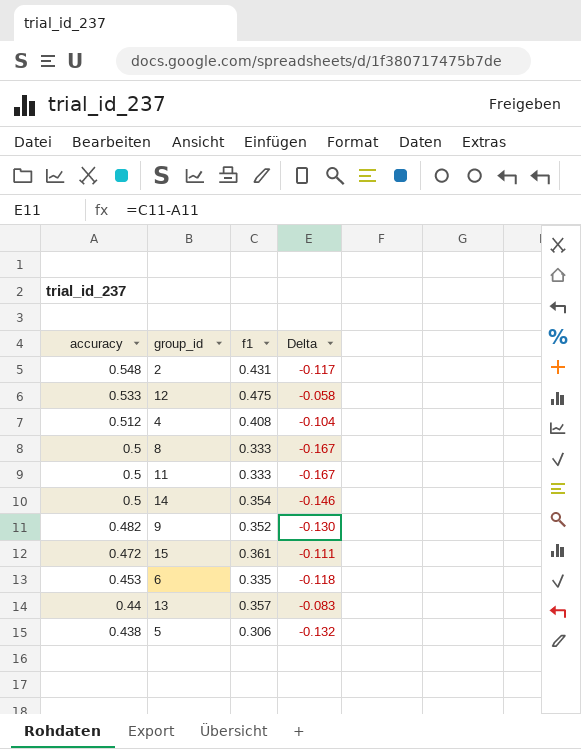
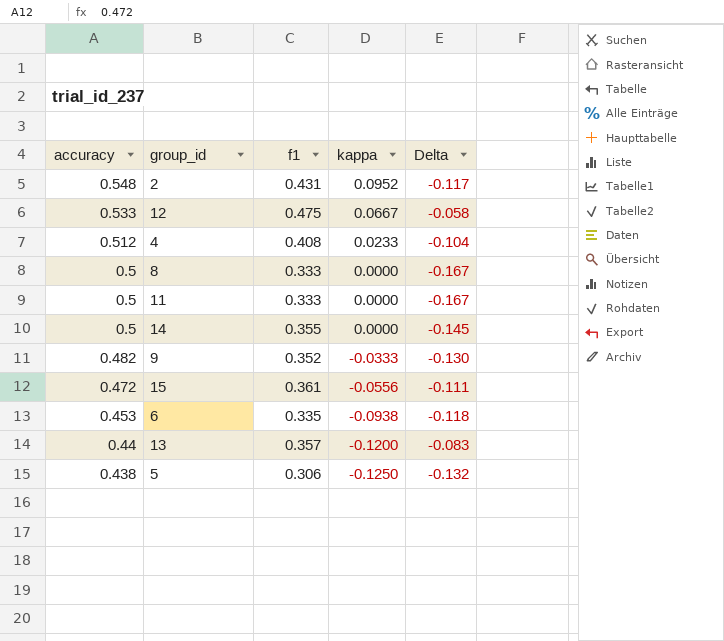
column kappa | position: none -> 4
14 | f1: 0.354 -> 0.355
14 | Delta: -0.146 -> -0.145

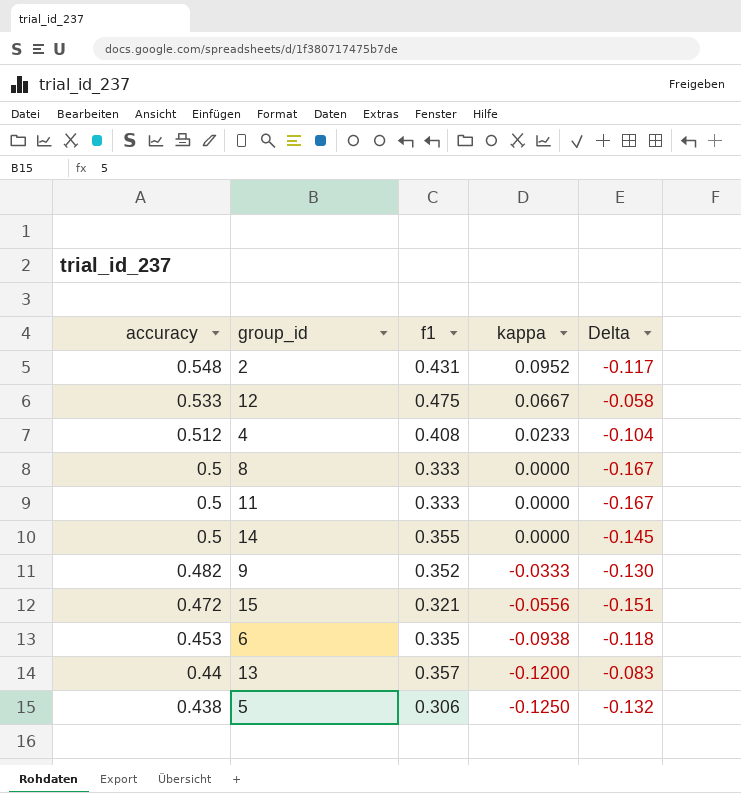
15 | f1: 0.361 -> 0.321
15 | Delta: -0.111 -> -0.151

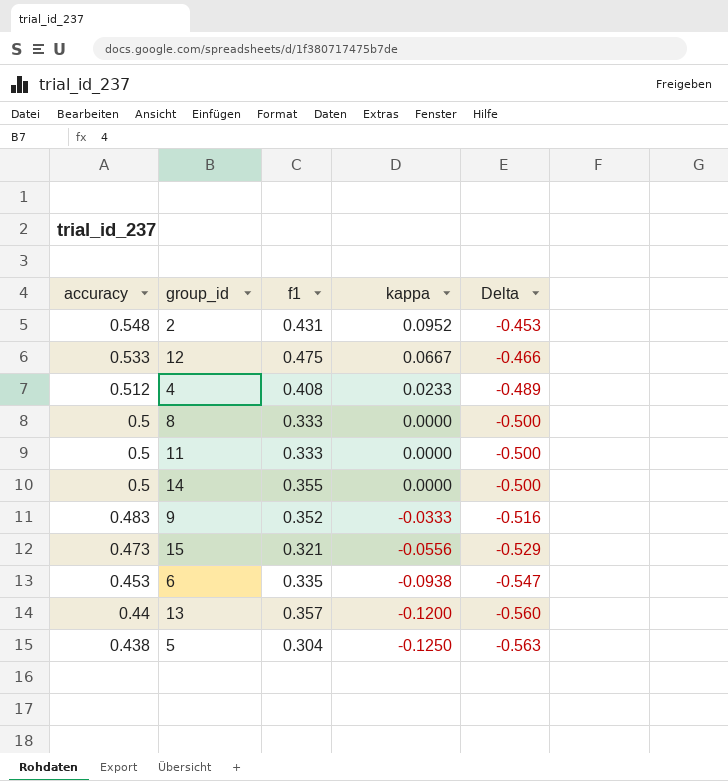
column Delta | formula: [f1] - [accuracy] -> [kappa] - [accuracy]
9 | accuracy: 0.482 -> 0.483
15 | accuracy: 0.472 -> 0.473
5 | f1: 0.306 -> 0.304

